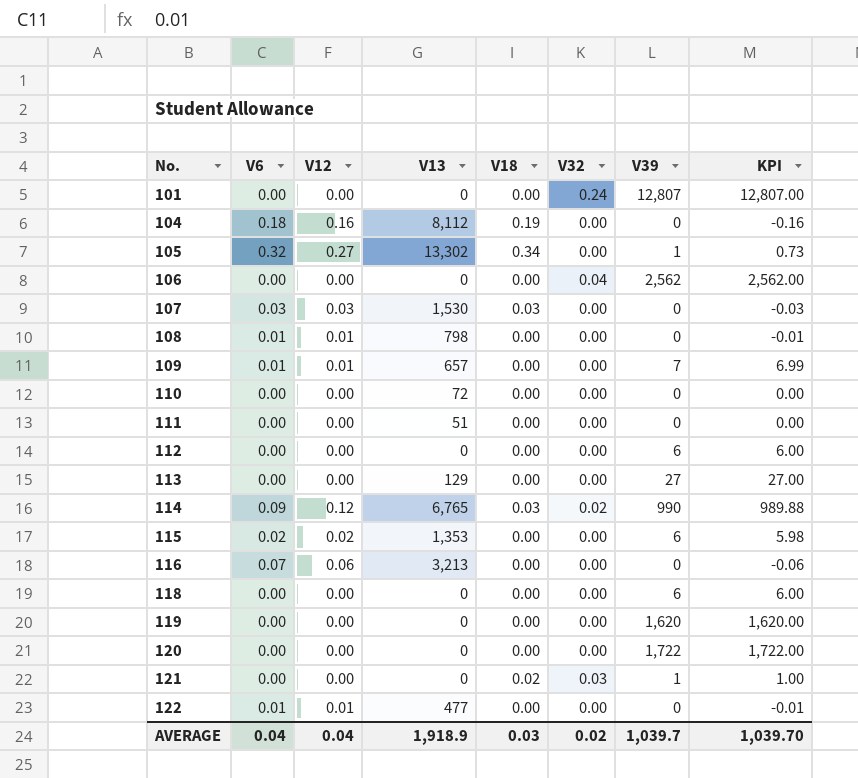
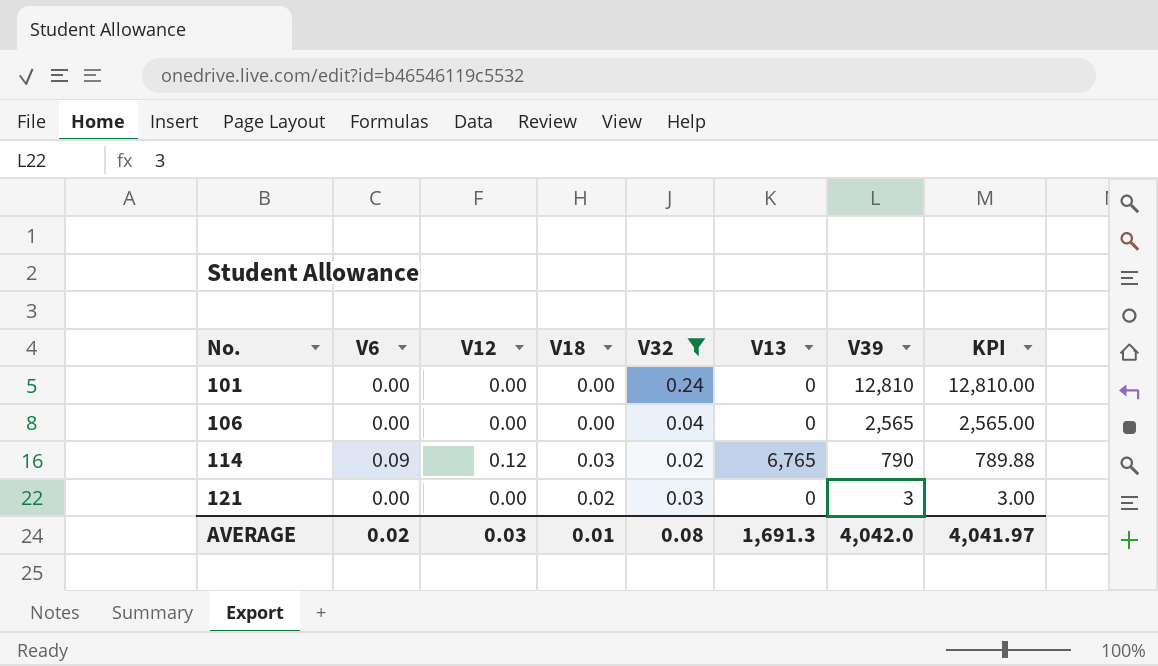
filter: none -> V32 != 0.00
column V13 | position: 4 -> 6
101 | V39: 12,807 -> 12,810
101 | KPI: 12,807.00 -> 12,810.00
106 | V39: 2,562 -> 2,565
106 | KPI: 2,562.00 -> 2,565.00
114 | V39: 990 -> 790
114 | KPI: 989.88 -> 789.88
121 | V39: 1 -> 3
121 | KPI: 1.00 -> 3.00
AVERAGE | V6: 0.04 -> 0.02
AVERAGE | V12: 0.04 -> 0.03
AVERAGE | V18: 0.03 -> 0.01
AVERAGE | V32: 0.02 -> 0.08
AVERAGE | V13: 1,918.9 -> 1,691.3
AVERAGE | V39: 1,039.7 -> 4,042.0
AVERAGE | KPI: 1,039.70 -> 4,041.97

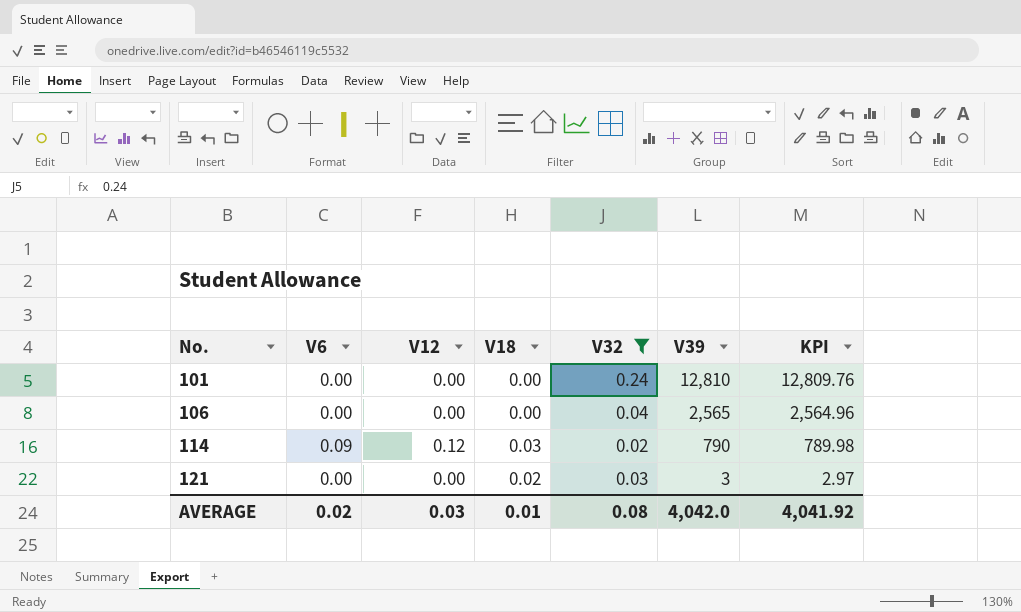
column V13 | position: 6 -> none
column KPI | formula: [V39] - [V12] -> [V39] - [V32]
AVERAGE | KPI: 4,041.97 -> 4,041.92

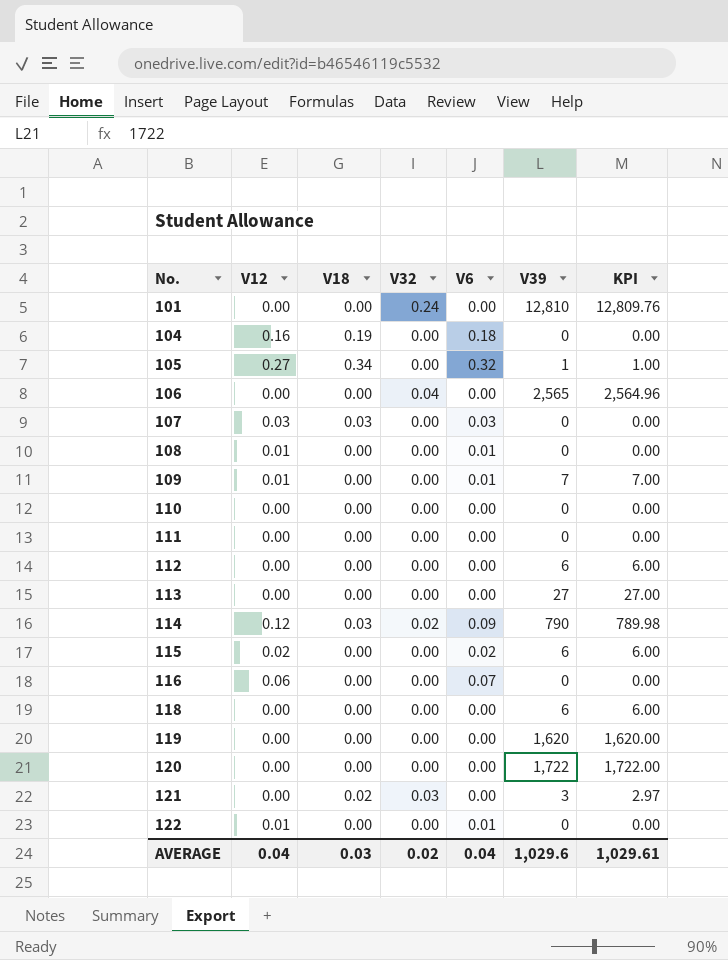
filter: V32 != 0.00 -> none
column V6 | position: 2 -> 5
AVERAGE | V12: 0.03 -> 0.04
AVERAGE | V18: 0.01 -> 0.03
AVERAGE | V32: 0.08 -> 0.02
AVERAGE | V6: 0.02 -> 0.04
AVERAGE | V39: 4,042.0 -> 1,029.6
AVERAGE | KPI: 4,041.92 -> 1,029.61

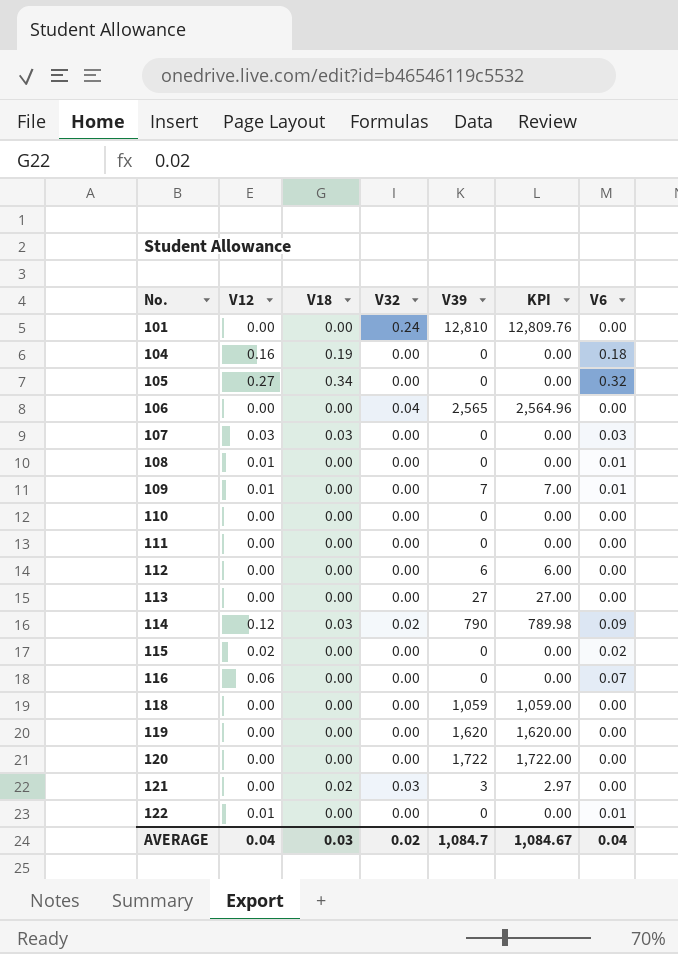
column V6 | position: 5 -> 7
105 | V39: 1 -> 0
105 | KPI: 1.00 -> 0.00
115 | V39: 6 -> 0
115 | KPI: 6.00 -> 0.00
118 | V39: 6 -> 1,059
118 | KPI: 6.00 -> 1,059.00
AVERAGE | V39: 1,029.6 -> 1,084.7
AVERAGE | KPI: 1,029.61 -> 1,084.67

